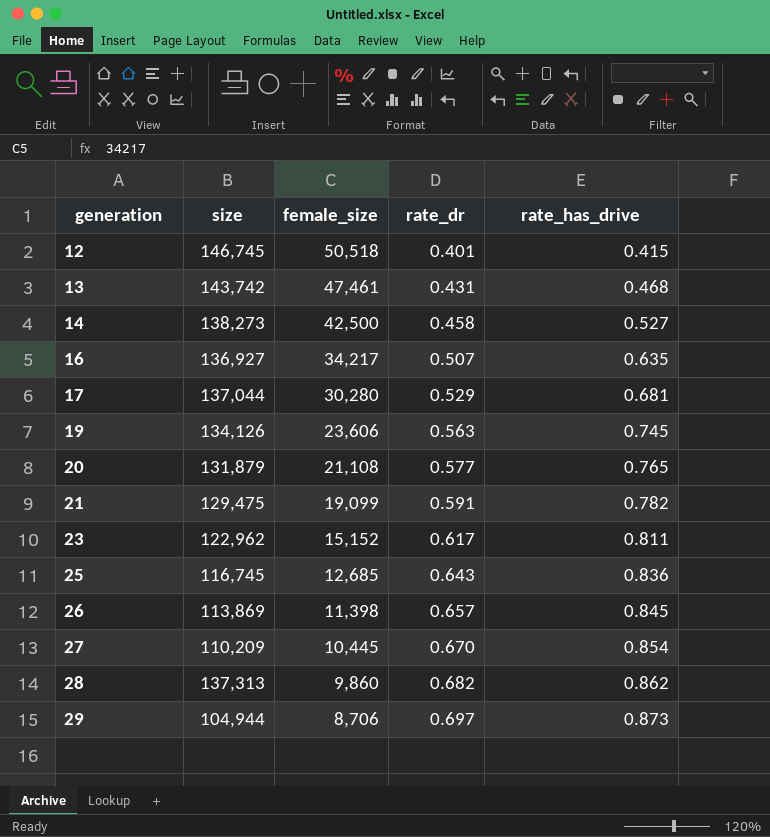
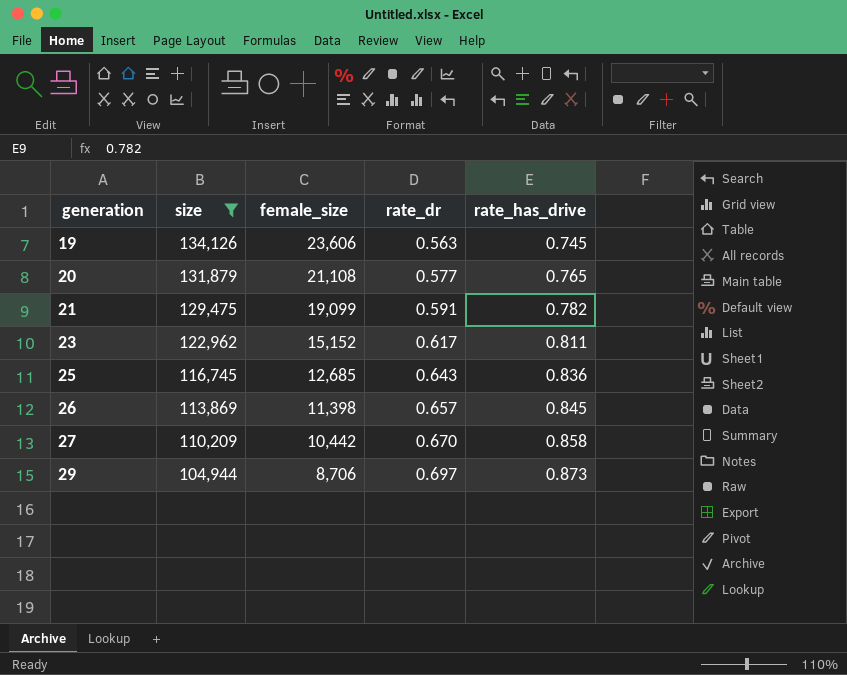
filter: none -> size <= 134,126
27 | female_size: 10,445 -> 10,442
27 | rate_has_drive: 0.854 -> 0.858

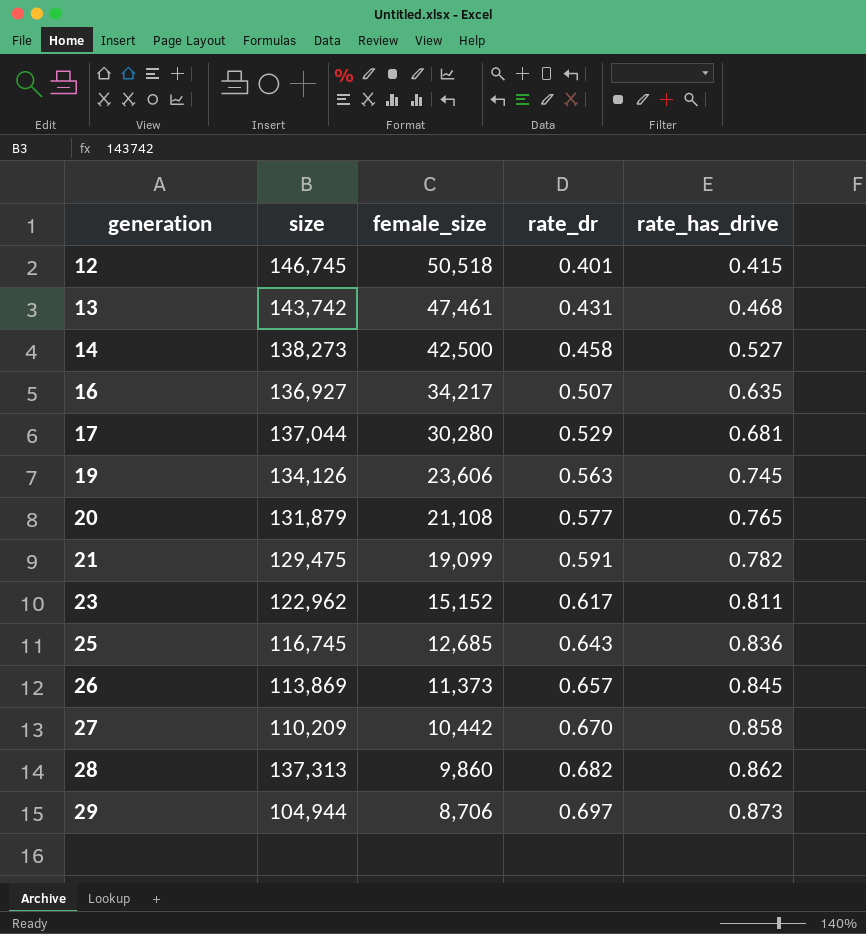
filter: size <= 134,126 -> none
26 | female_size: 11,398 -> 11,373

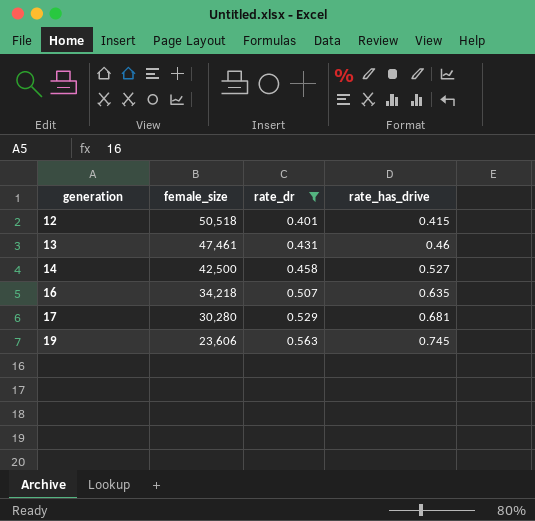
filter: none -> rate_dr <= 0.563
column size | position: 2 -> none
13 | rate_has_drive: 0.468 -> 0.46
16 | female_size: 34,217 -> 34,218

